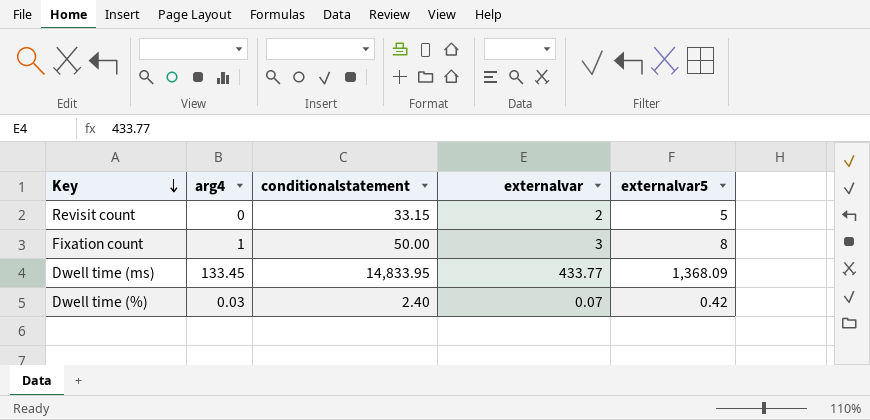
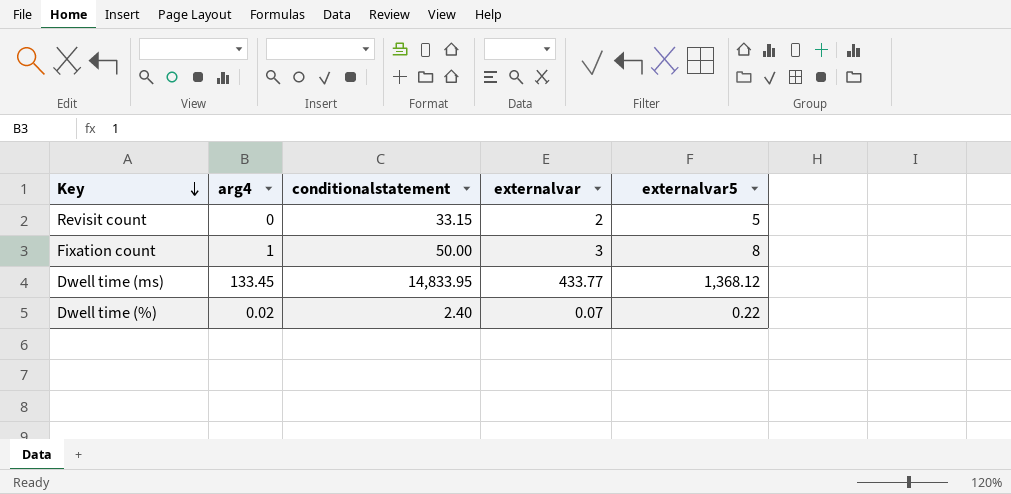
Dwell time (ms) | externalvar5: 1,368.09 -> 1,368.12
Dwell time (%) | arg4: 0.03 -> 0.02
Dwell time (%) | externalvar5: 0.42 -> 0.22

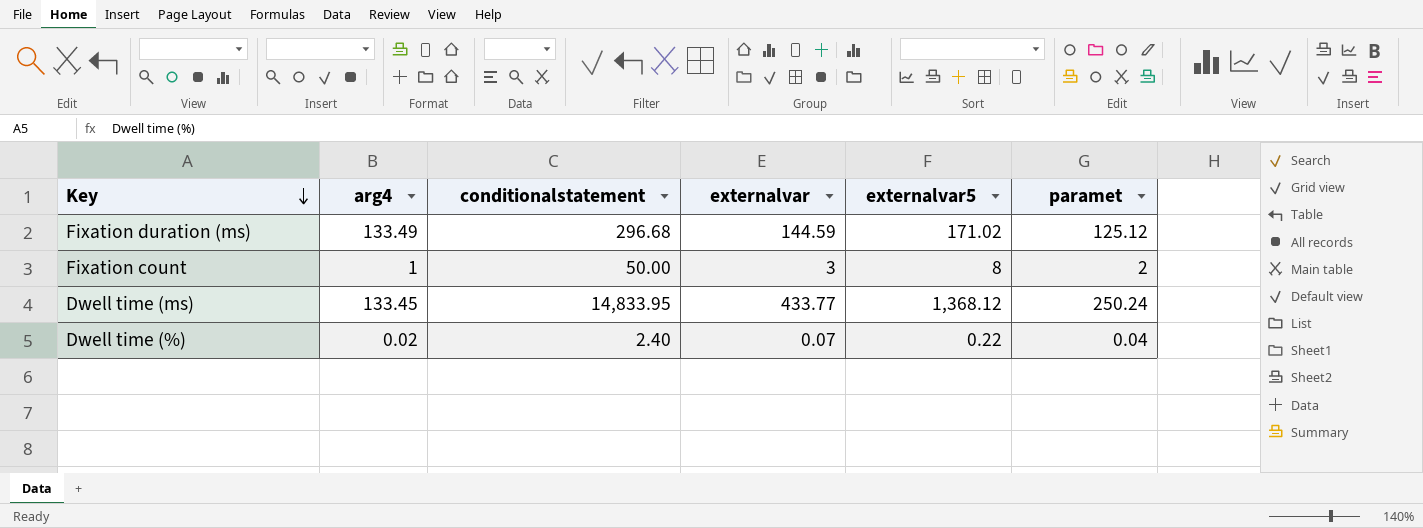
column paramet | position: none -> 6
row Revisit count: 0 | 33.15 | 2 | 5 -> none
row Fixation duration (ms): none -> 133.49 | 296.68 | 144.59 | 171.02 | 125.12

